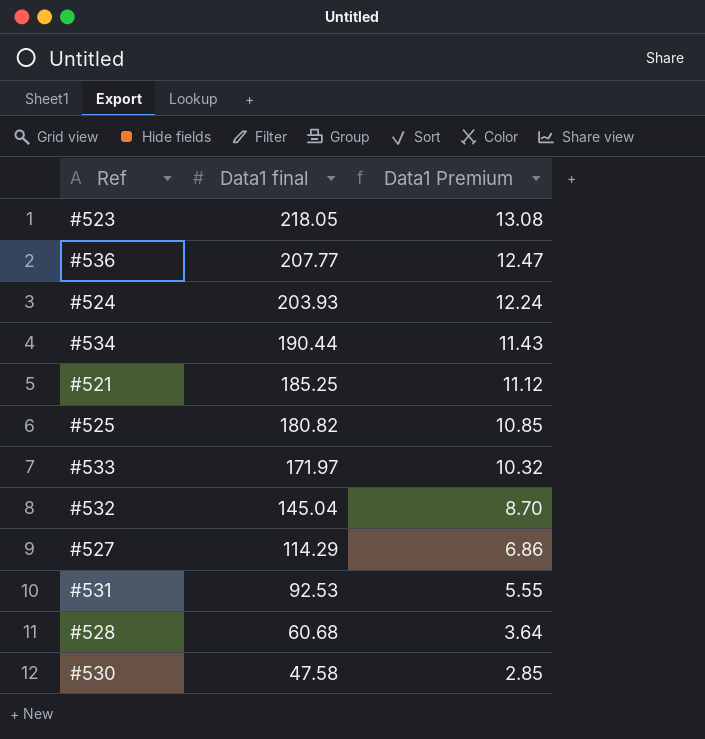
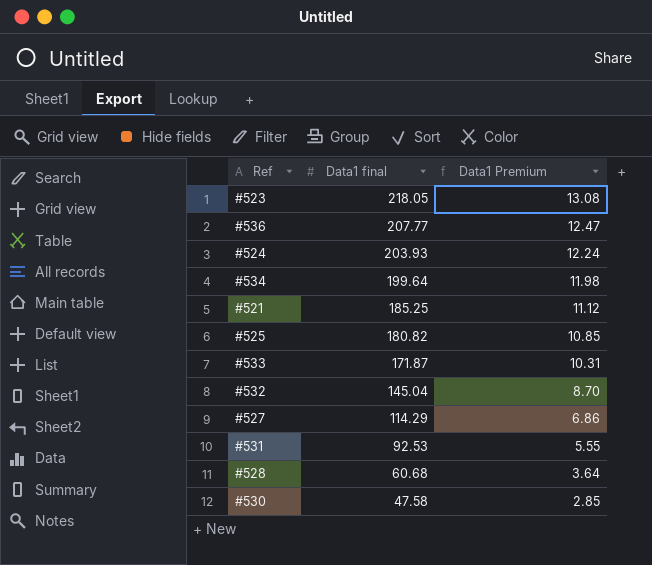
#534 | Data1 final: 190.44 -> 199.64
#534 | Data1 Premium: 11.43 -> 11.98
#533 | Data1 final: 171.97 -> 171.87
#533 | Data1 Premium: 10.32 -> 10.31

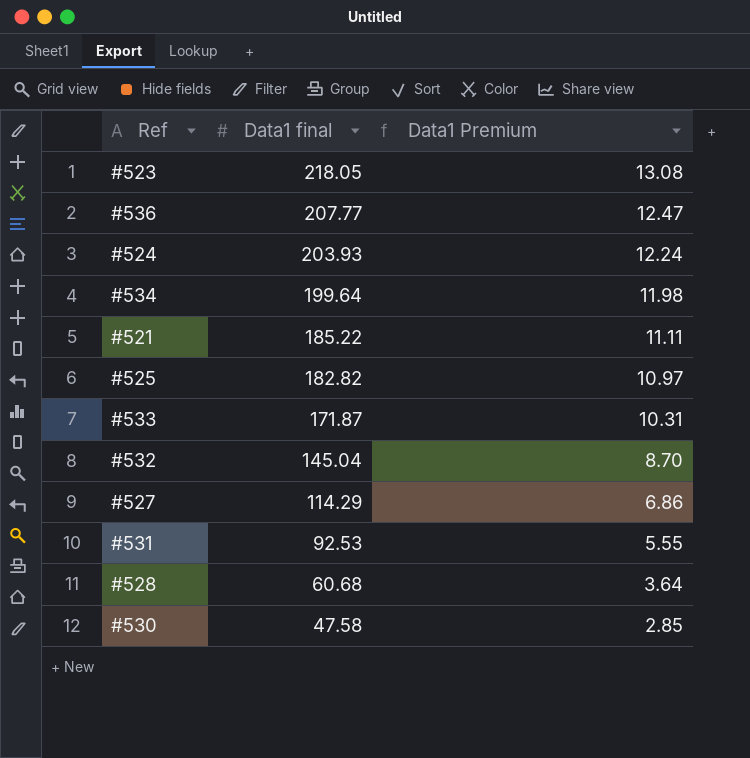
#521 | Data1 final: 185.25 -> 185.22
#521 | Data1 Premium: 11.12 -> 11.11
#525 | Data1 final: 180.82 -> 182.82
#525 | Data1 Premium: 10.85 -> 10.97

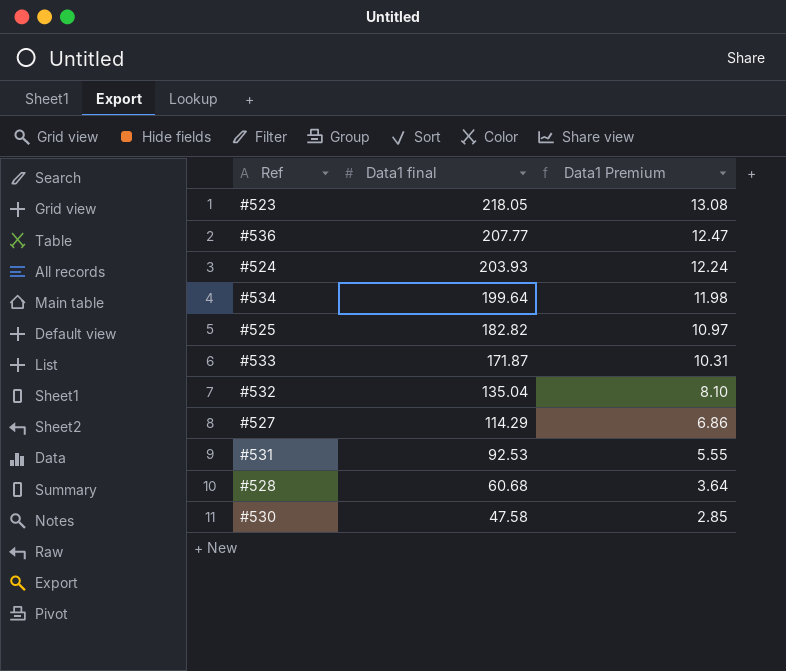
row #521: 185.22 | 11.11 -> none
#532 | Data1 final: 145.04 -> 135.04
#532 | Data1 Premium: 8.70 -> 8.10

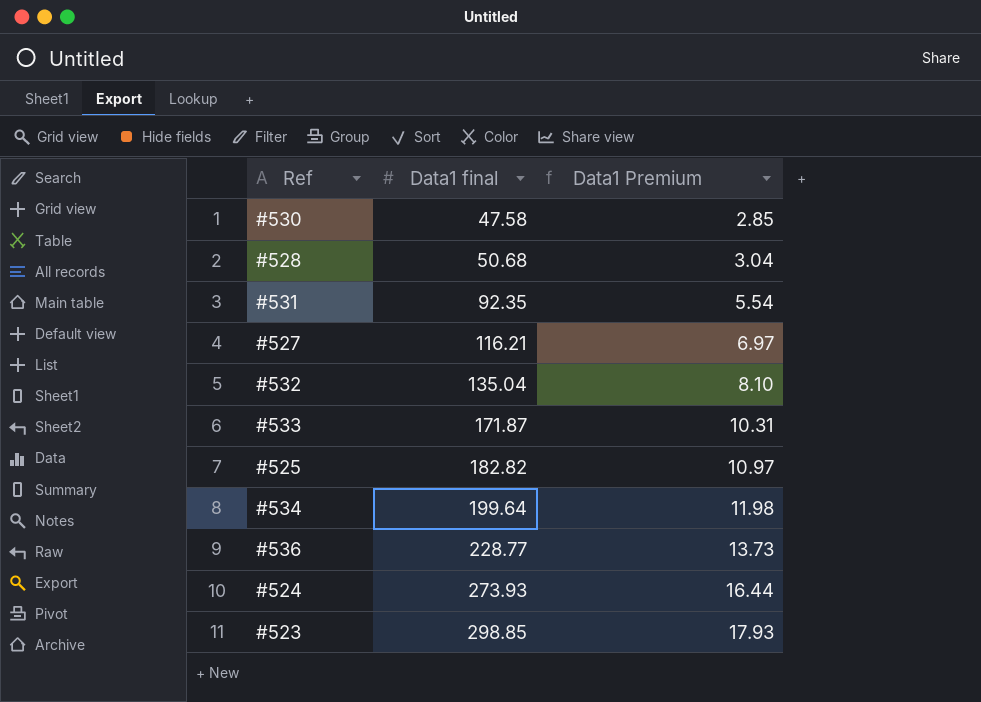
row order: Data1 final descending -> Data1 final ascending
#528 | Data1 final: 60.68 -> 50.68
#528 | Data1 Premium: 3.64 -> 3.04
#531 | Data1 final: 92.53 -> 92.35
#531 | Data1 Premium: 5.55 -> 5.54
#527 | Data1 final: 114.29 -> 116.21
#527 | Data1 Premium: 6.86 -> 6.97
#536 | Data1 final: 207.77 -> 228.77
#536 | Data1 Premium: 12.47 -> 13.73
#524 | Data1 final: 203.93 -> 273.93
#524 | Data1 Premium: 12.24 -> 16.44
#523 | Data1 final: 218.05 -> 298.85
#523 | Data1 Premium: 13.08 -> 17.93

